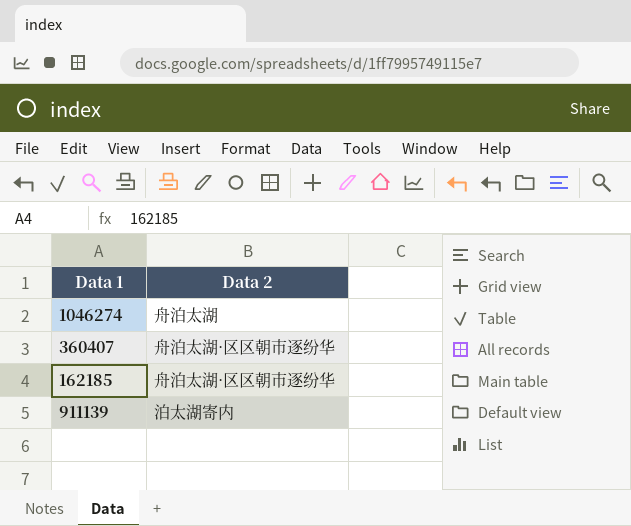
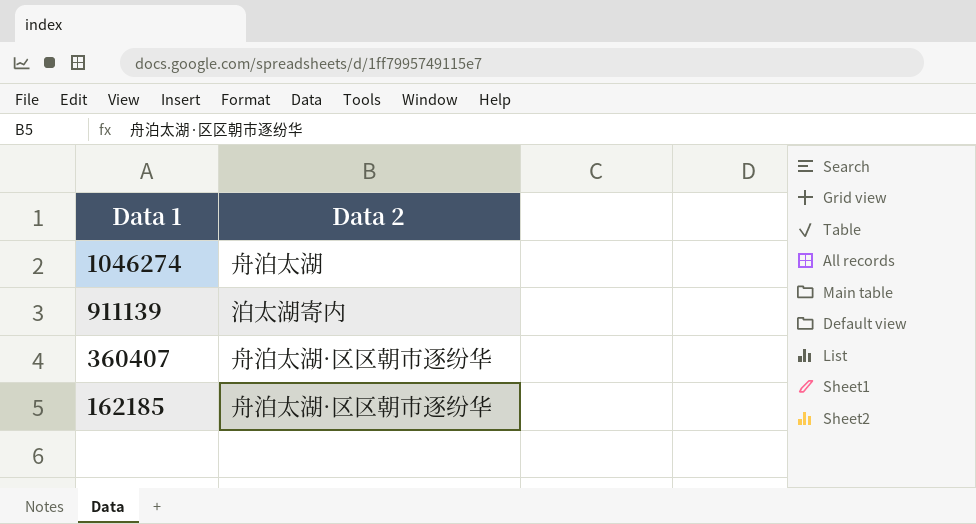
row order: none -> Data 1 descending

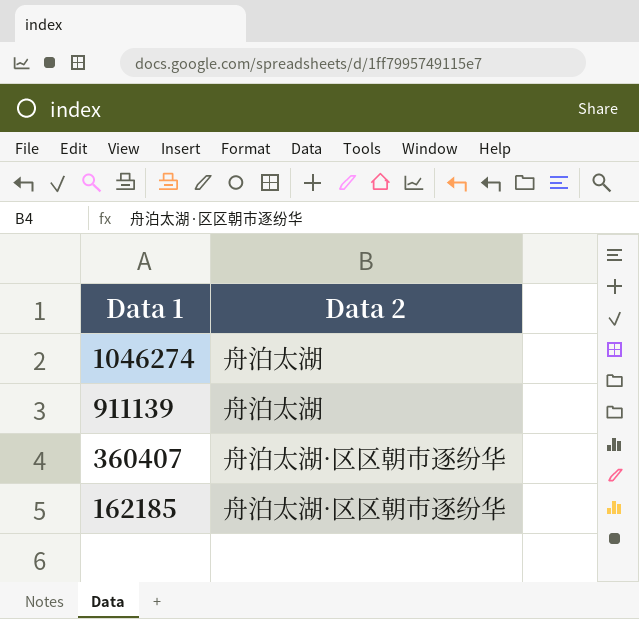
911139 | Data 2: 泊太湖寄内 -> 舟泊太湖

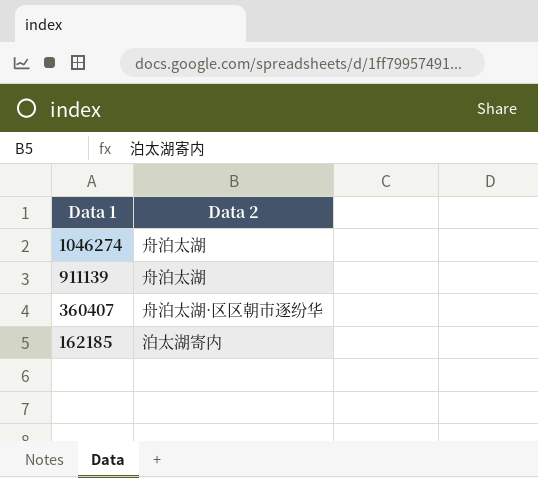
162185 | Data 2: 舟泊太湖·区区朝市逐纷华 -> 泊太湖寄内

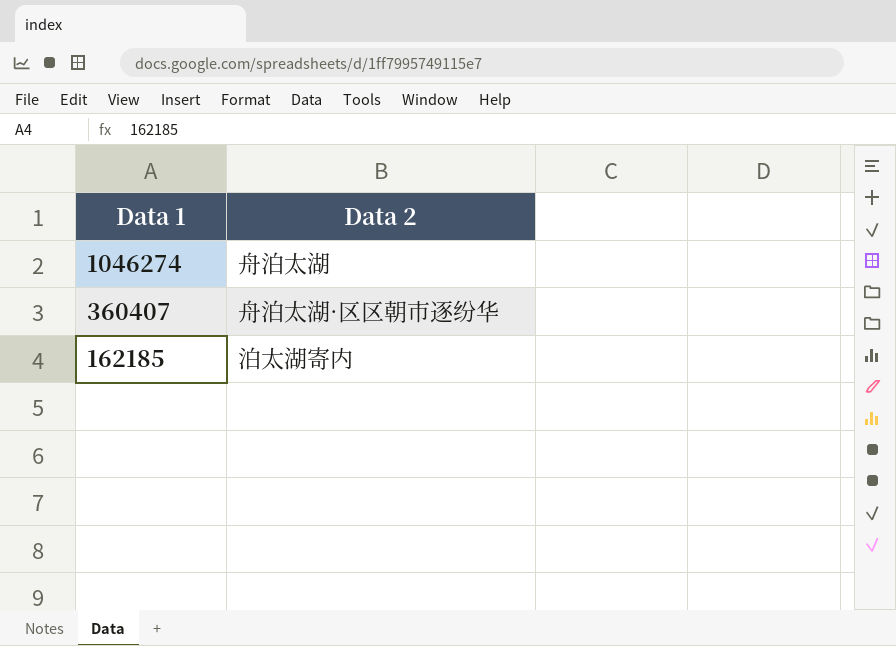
row 911139: 舟泊太湖 -> none

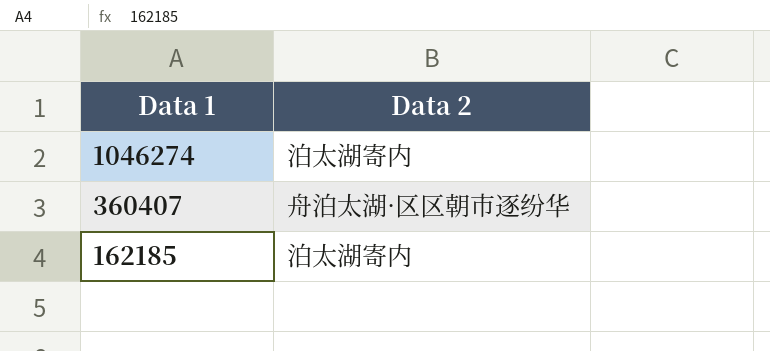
1046274 | Data 2: 舟泊太湖 -> 泊太湖寄内

